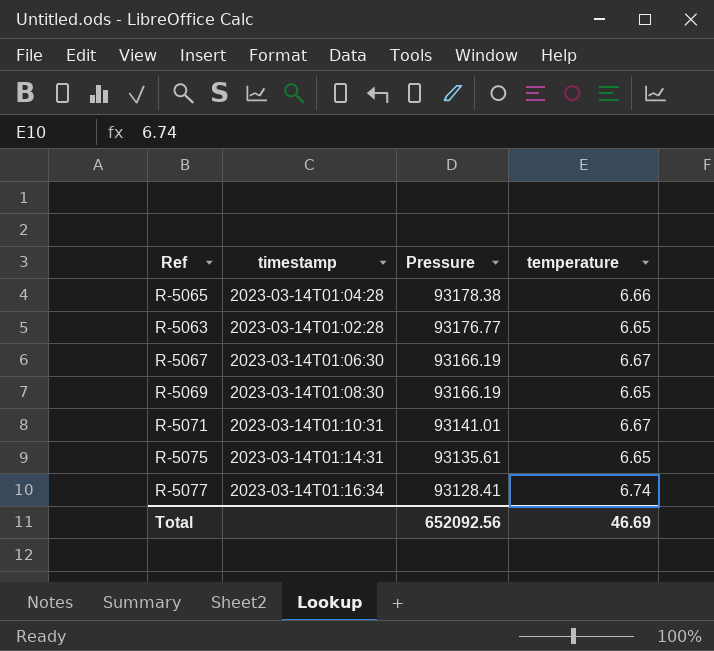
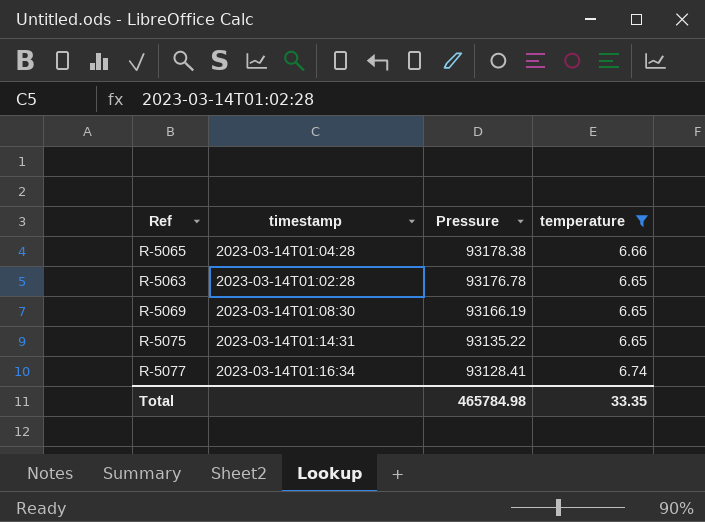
filter: none -> temperature != 6.67
R-5063 | Pressure: 93176.77 -> 93176.78
R-5075 | Pressure: 93135.61 -> 93135.22
Total | Pressure: 652092.56 -> 465784.98
Total | temperature: 46.69 -> 33.35

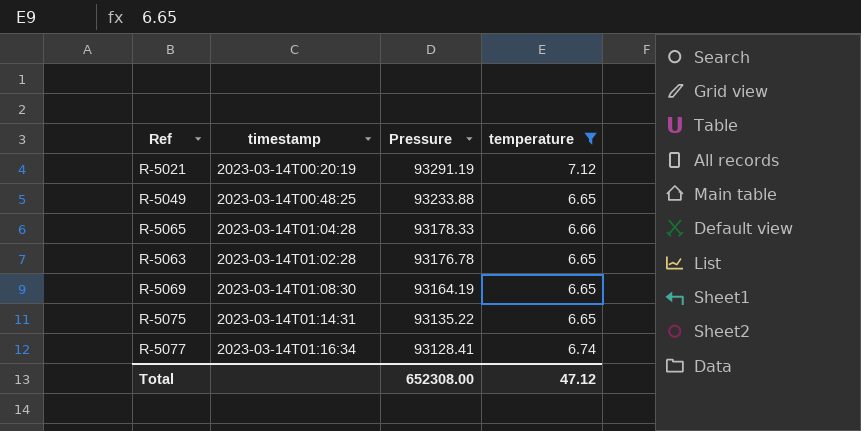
row R-5021: none -> 2023-03-14T00:20:19 | 93291.19 | 7.12
row R-5049: none -> 2023-03-14T00:48:25 | 93233.88 | 6.65
R-5065 | Pressure: 93178.38 -> 93178.33
R-5069 | Pressure: 93166.19 -> 93164.19
Total | Pressure: 465784.98 -> 652308.00
Total | temperature: 33.35 -> 47.12

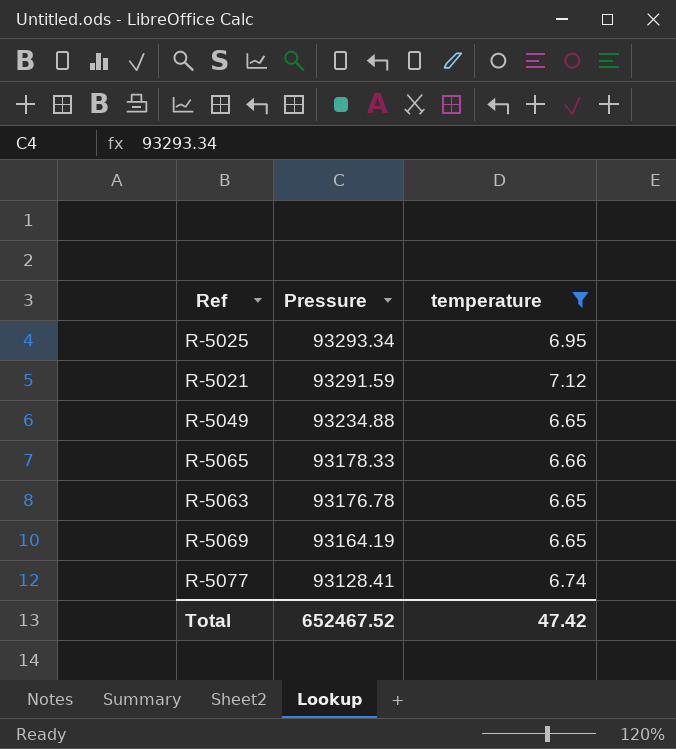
column timestamp | position: 2 -> none
row R-5075: 2023-03-14T01:14:31 | 93135.22 | 6.65 -> none
row R-5025: none -> 93293.34 | 6.95
R-5021 | Pressure: 93291.19 -> 93291.59
R-5049 | Pressure: 93233.88 -> 93234.88
Total | Pressure: 652308.00 -> 652467.52
Total | temperature: 47.12 -> 47.42

